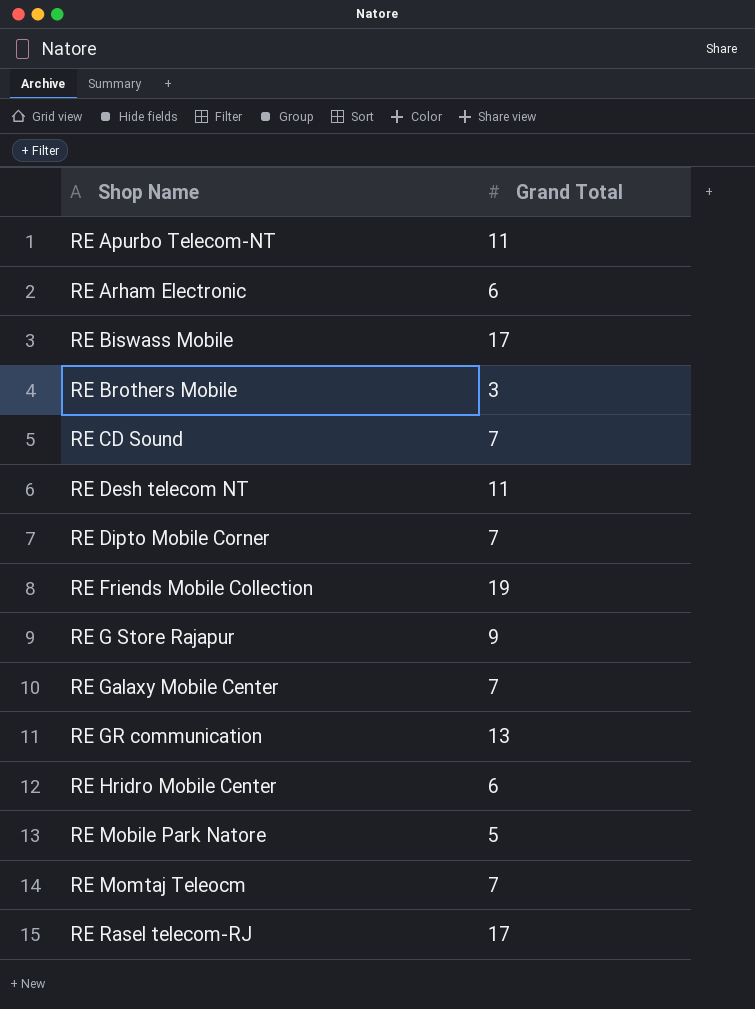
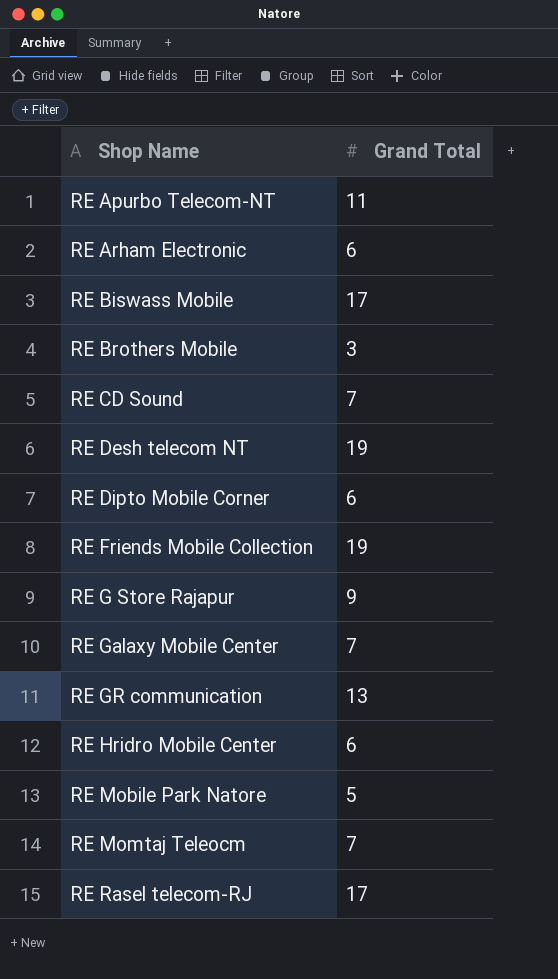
RE Desh telecom NT | Grand Total: 11 -> 19
RE Dipto Mobile Corner | Grand Total: 7 -> 6

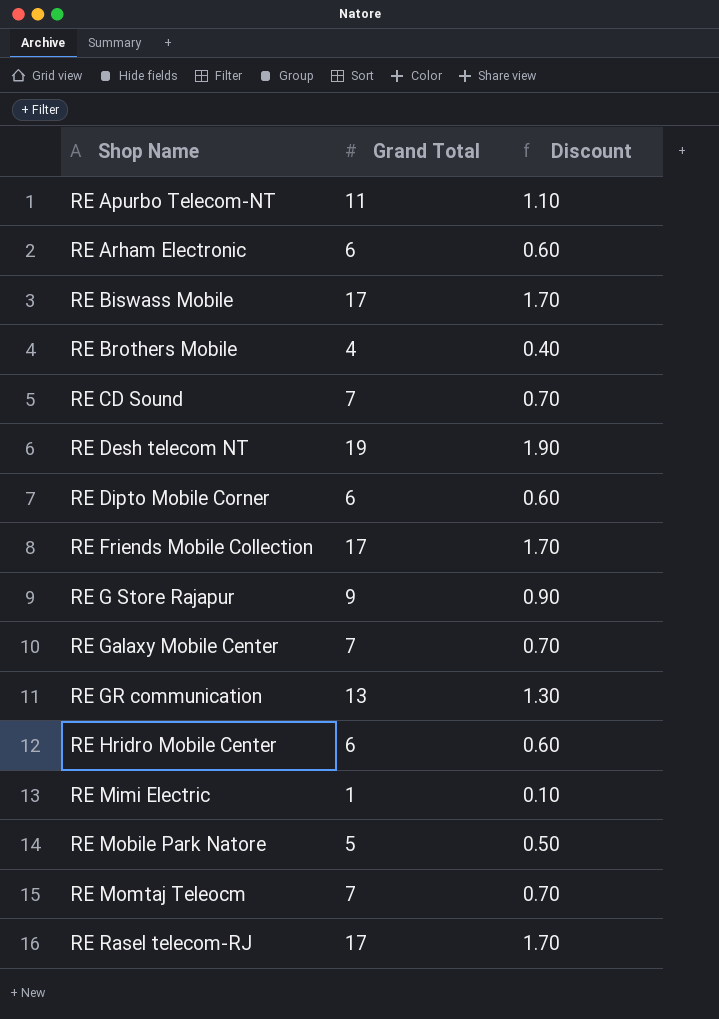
column Discount | formula: none -> [Grand Total] * 0.1
RE Brothers Mobile | Grand Total: 3 -> 4
RE Friends Mobile Collection | Grand Total: 19 -> 17
row RE Mimi Electric: none -> 1 | 0.10

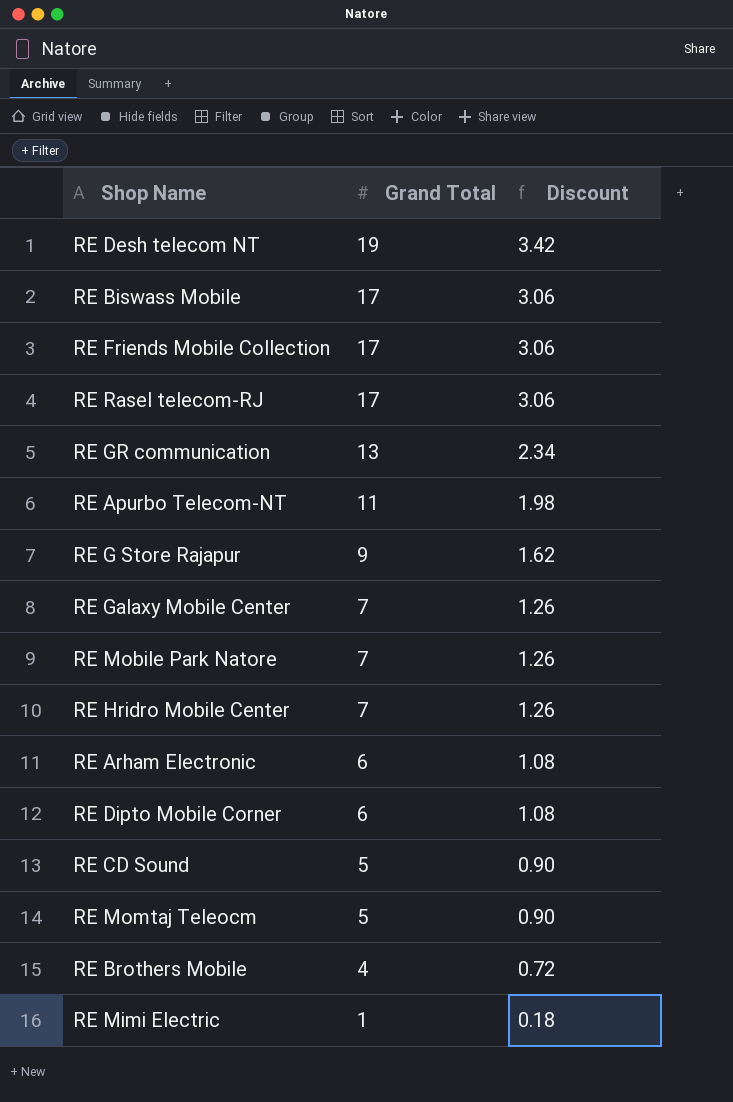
row order: Shop Name ascending -> Grand Total descending
column Discount | formula: [Grand Total] * 0.1 -> [Grand Total] * 0.18
RE Mobile Park Natore | Grand Total: 5 -> 7
RE Hridro Mobile Center | Grand Total: 6 -> 7
RE CD Sound | Grand Total: 7 -> 5
RE Momtaj Teleocm | Grand Total: 7 -> 5

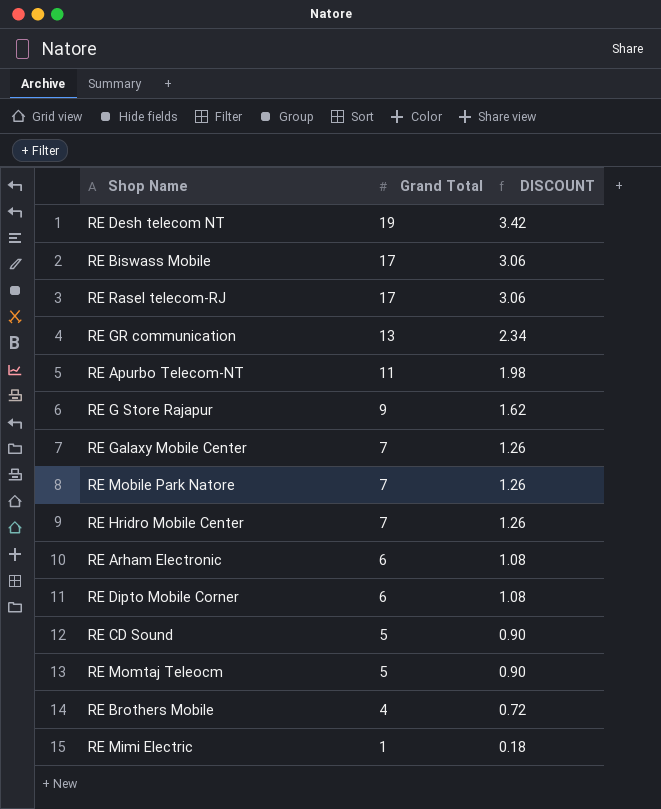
column name: Discount -> DISCOUNT
row RE Friends Mobile Collection: 17 | 3.06 -> none

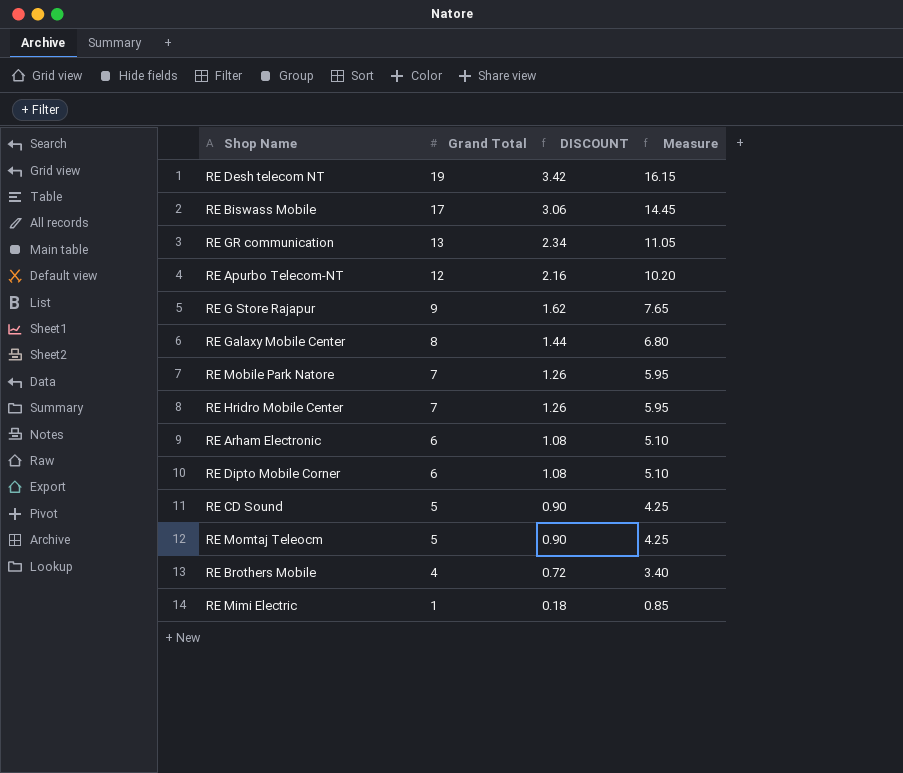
column Measure | formula: none -> [Grand Total] * 0.85
row RE Rasel telecom-RJ: 17 | 3.06 -> none
RE Apurbo Telecom-NT | Grand Total: 11 -> 12
RE Apurbo Telecom-NT | DISCOUNT: 1.98 -> 2.16
RE Galaxy Mobile Center | Grand Total: 7 -> 8
RE Galaxy Mobile Center | DISCOUNT: 1.26 -> 1.44

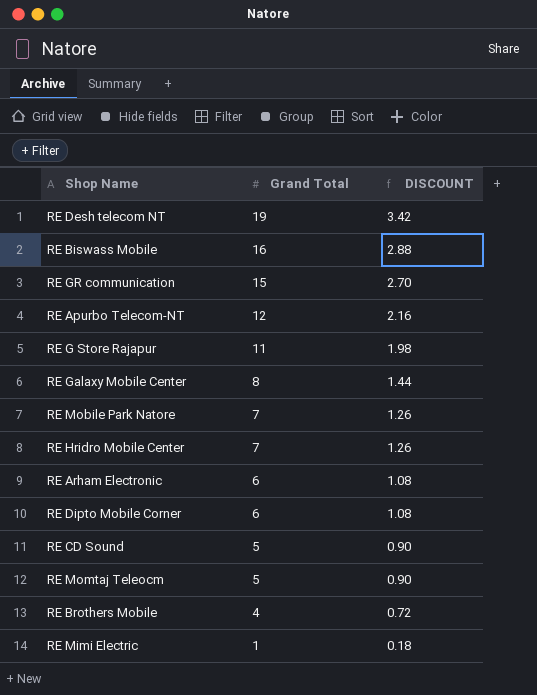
column Measure | formula: [Grand Total] * 0.85 -> none
RE Biswass Mobile | Grand Total: 17 -> 16
RE Biswass Mobile | DISCOUNT: 3.06 -> 2.88
RE GR communication | Grand Total: 13 -> 15
RE GR communication | DISCOUNT: 2.34 -> 2.70
RE G Store Rajapur | Grand Total: 9 -> 11
RE G Store Rajapur | DISCOUNT: 1.62 -> 1.98

